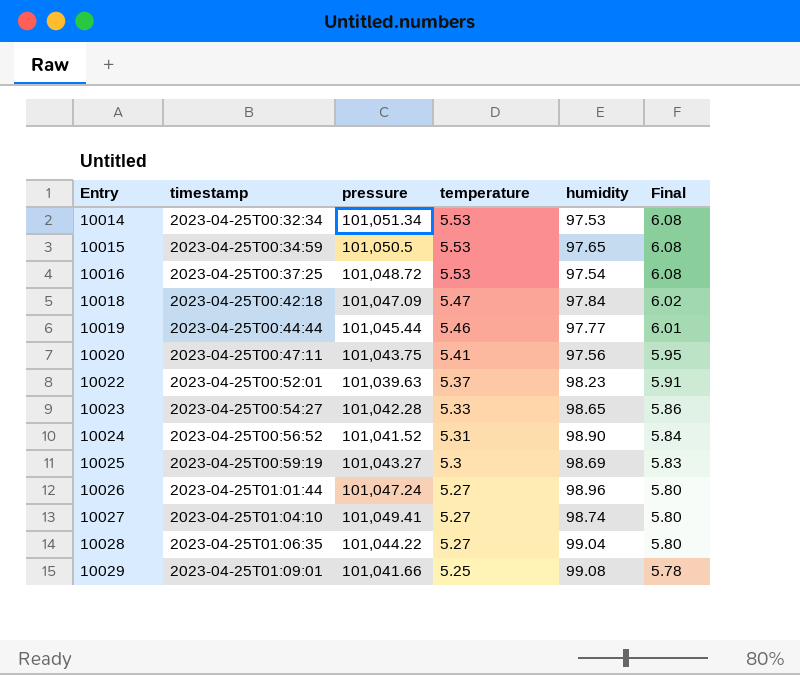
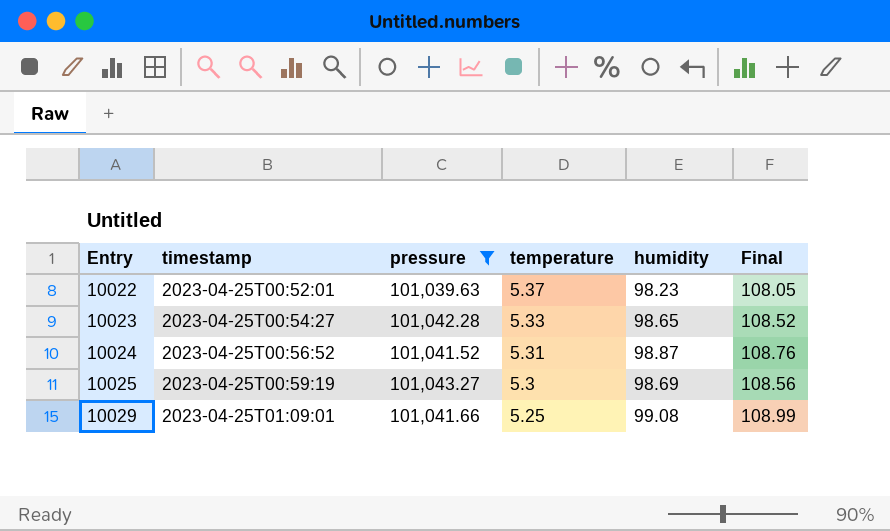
filter: none -> pressure <= 101,043.27
column Final | formula: [temperature] * 1.1 -> [humidity] * 1.1
10024 | humidity: 98.90 -> 98.87

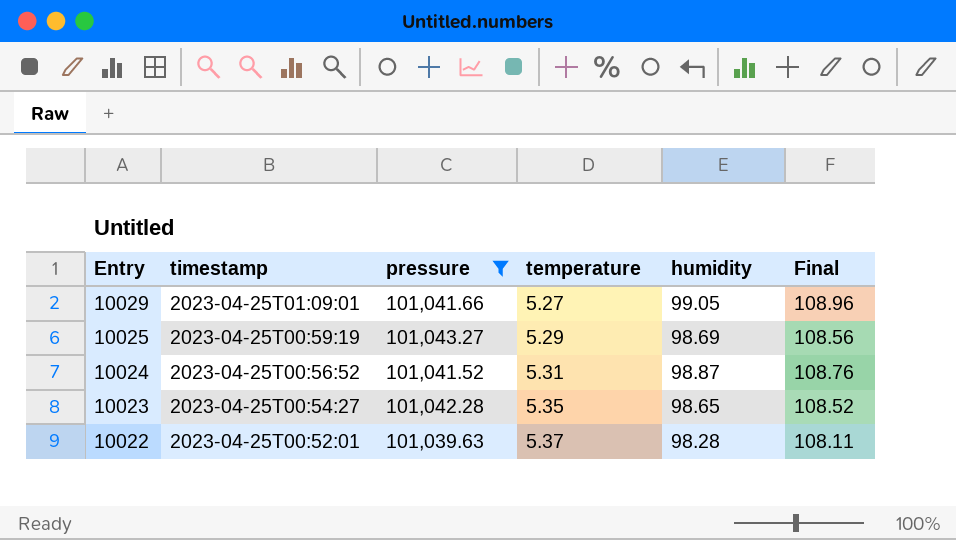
row order: Entry ascending -> Entry descending
10029 | temperature: 5.25 -> 5.27
10029 | humidity: 99.08 -> 99.05
10029 | Final: 108.99 -> 108.96
10025 | temperature: 5.3 -> 5.29
10023 | temperature: 5.33 -> 5.35
10022 | humidity: 98.23 -> 98.28
10022 | Final: 108.05 -> 108.11

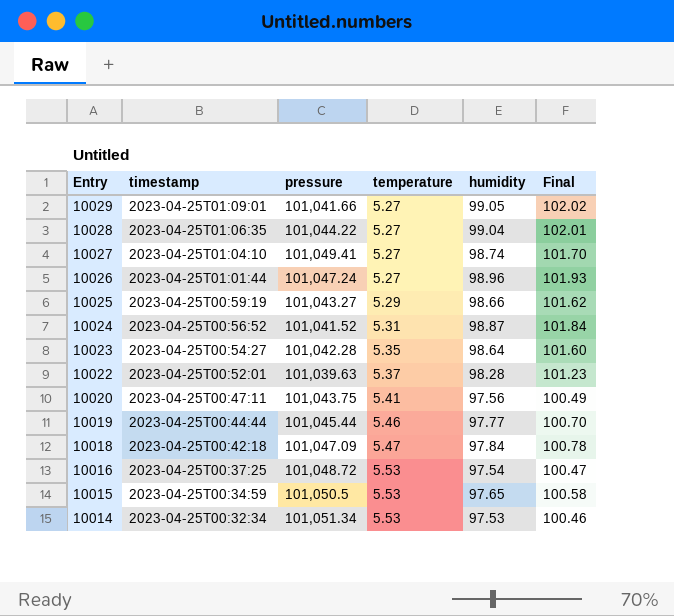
filter: pressure <= 101,043.27 -> none
column Final | formula: [humidity] * 1.1 -> [humidity] * 1.03
10025 | humidity: 98.69 -> 98.66
10023 | humidity: 98.65 -> 98.64

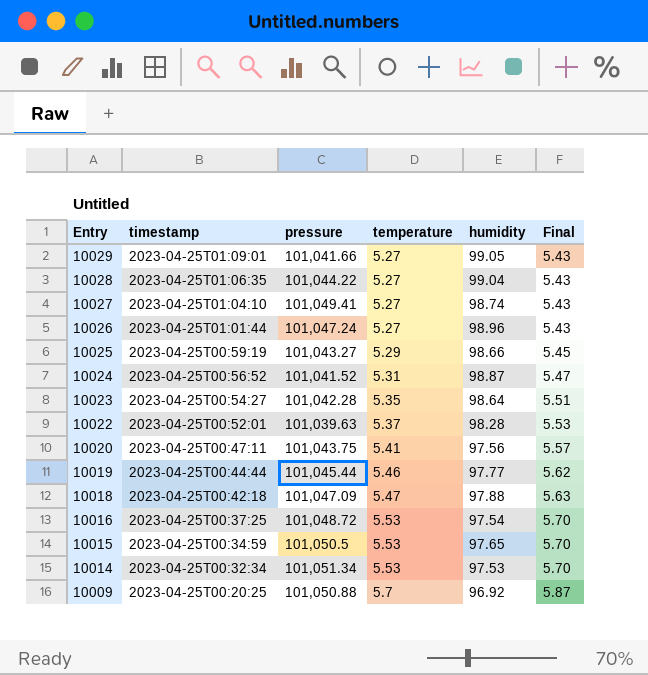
column Final | formula: [humidity] * 1.03 -> [temperature] * 1.03
10018 | humidity: 97.84 -> 97.88
row 10009: none -> 2023-04-25T00:20:25 | 101,050.88 | 5.7 | 96.92 | 5.87

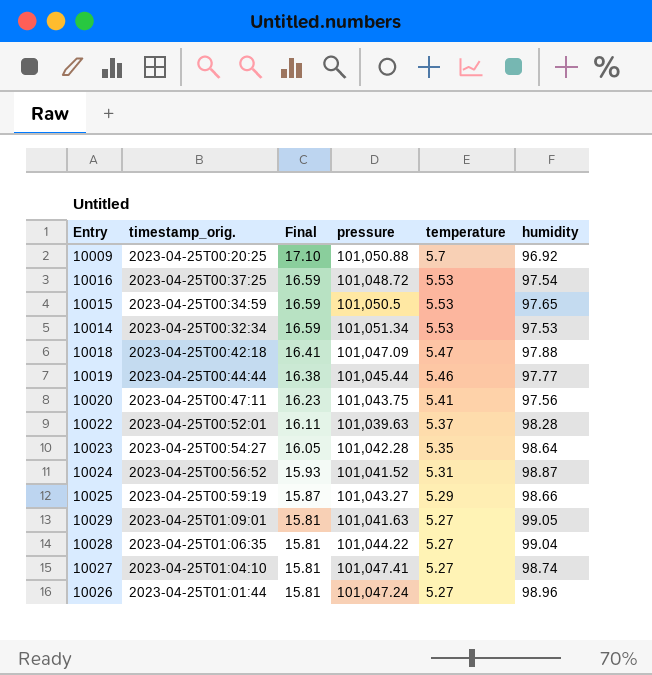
row order: Entry descending -> Final descending
column name: timestamp -> timestamp_orig.
column Final | formula: [temperature] * 1.03 -> [temperature] * 3
column Final | position: 6 -> 3
10029 | pressure: 101,041.66 -> 101,041.63
10027 | pressure: 101,049.41 -> 101,047.41

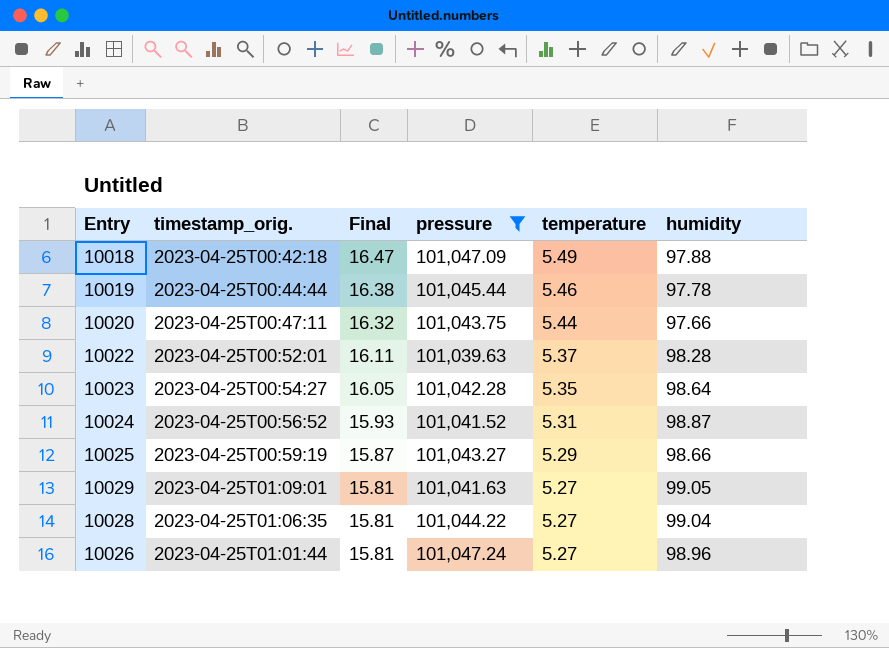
filter: none -> pressure <= 101,047.24
10018 | Final: 16.41 -> 16.47
10018 | temperature: 5.47 -> 5.49
10019 | humidity: 97.77 -> 97.78
10020 | Final: 16.23 -> 16.32
10020 | temperature: 5.41 -> 5.44
10020 | humidity: 97.56 -> 97.66

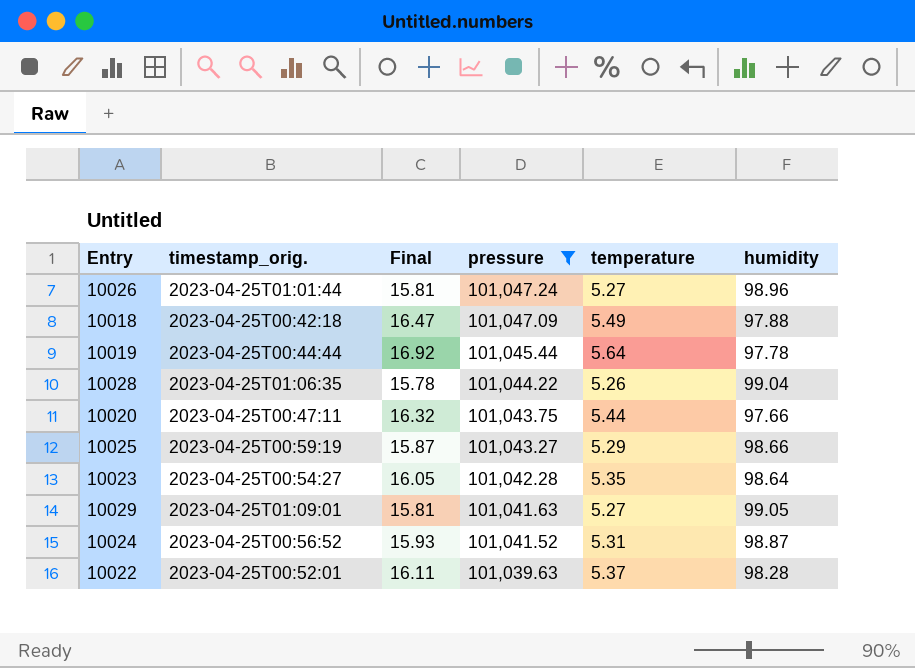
row order: Final descending -> pressure descending
10019 | Final: 16.38 -> 16.92
10019 | temperature: 5.46 -> 5.64
10028 | Final: 15.81 -> 15.78
10028 | temperature: 5.27 -> 5.26

